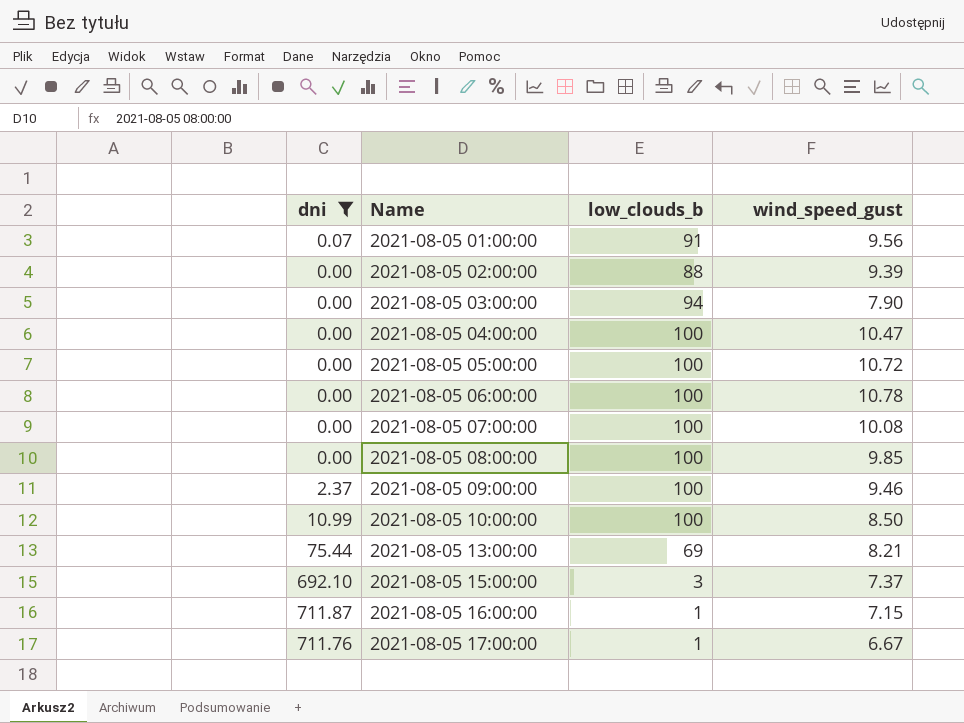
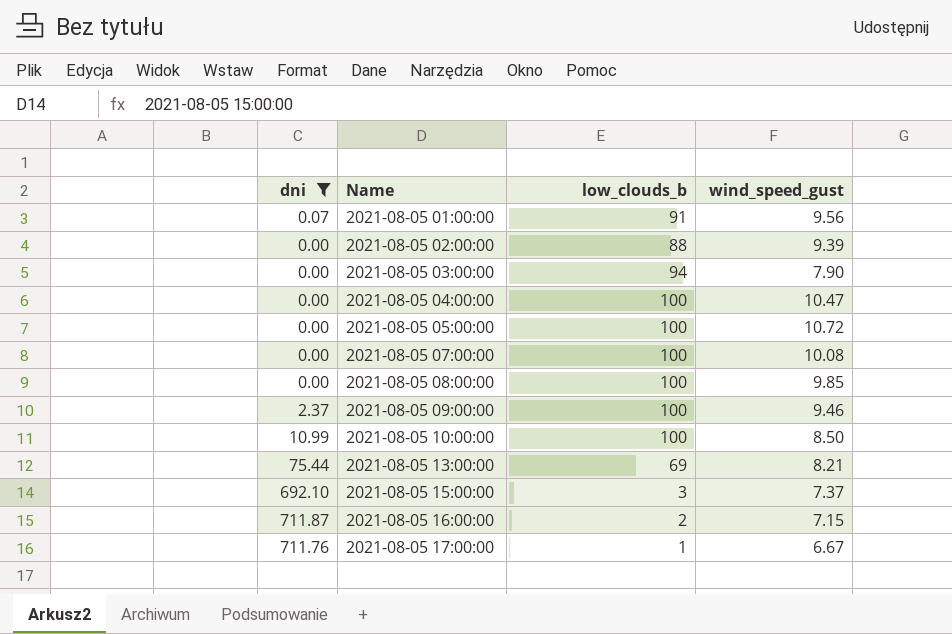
row 2021-08-05 06:00:00: 0.00 | 100 | 10.78 -> none
2021-08-05 16:00:00 | low_clouds_b: 1 -> 2

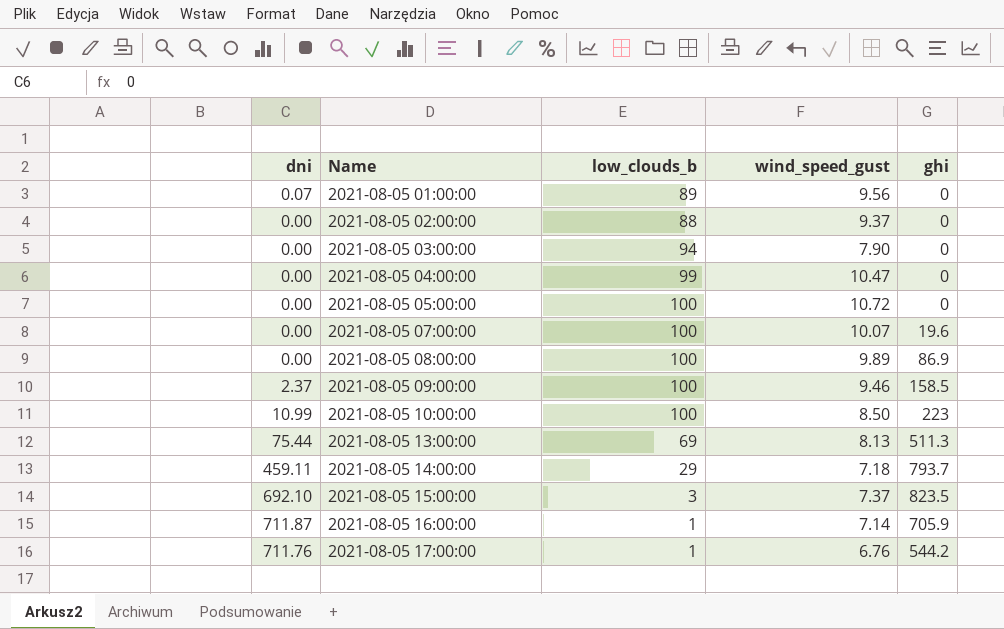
filter: dni != 459.11 -> none
column ghi | position: none -> 5
2021-08-05 01:00:00 | low_clouds_b: 91 -> 89
2021-08-05 02:00:00 | wind_speed_gust: 9.39 -> 9.37
2021-08-05 04:00:00 | low_clouds_b: 100 -> 99
2021-08-05 07:00:00 | wind_speed_gust: 10.08 -> 10.07
2021-08-05 08:00:00 | wind_speed_gust: 9.85 -> 9.89
2021-08-05 13:00:00 | wind_speed_gust: 8.21 -> 8.13
2021-08-05 16:00:00 | low_clouds_b: 2 -> 1
2021-08-05 16:00:00 | wind_speed_gust: 7.15 -> 7.14
2021-08-05 17:00:00 | wind_speed_gust: 6.67 -> 6.76

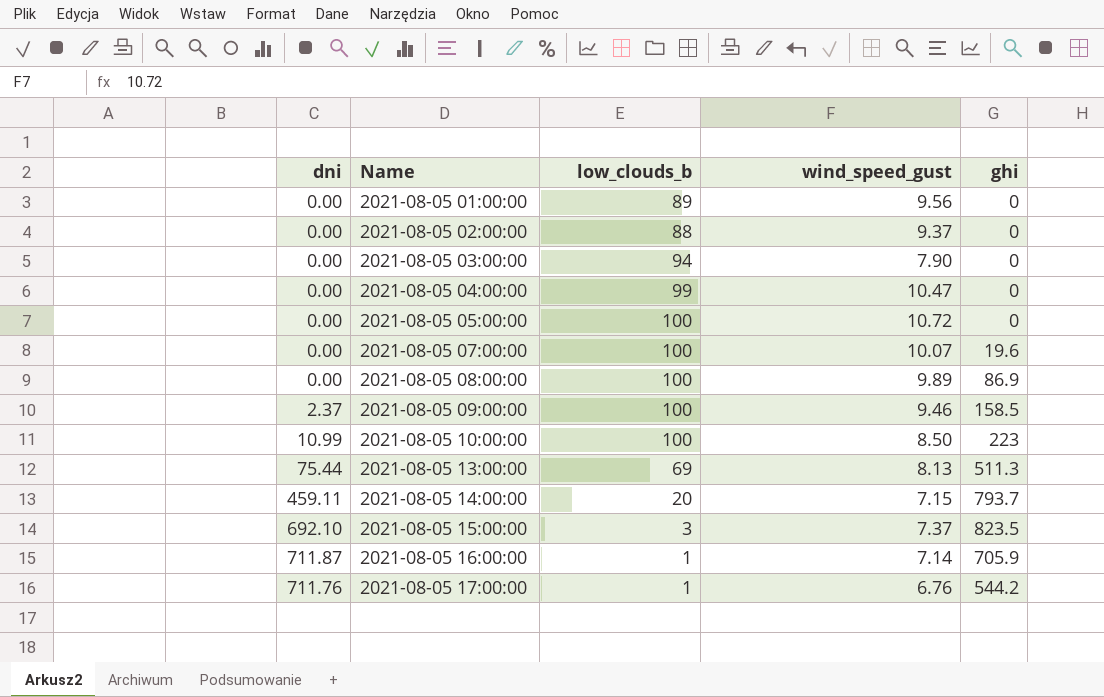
2021-08-05 01:00:00 | dni: 0.07 -> 0.00
2021-08-05 14:00:00 | low_clouds_b: 29 -> 20
2021-08-05 14:00:00 | wind_speed_gust: 7.18 -> 7.15

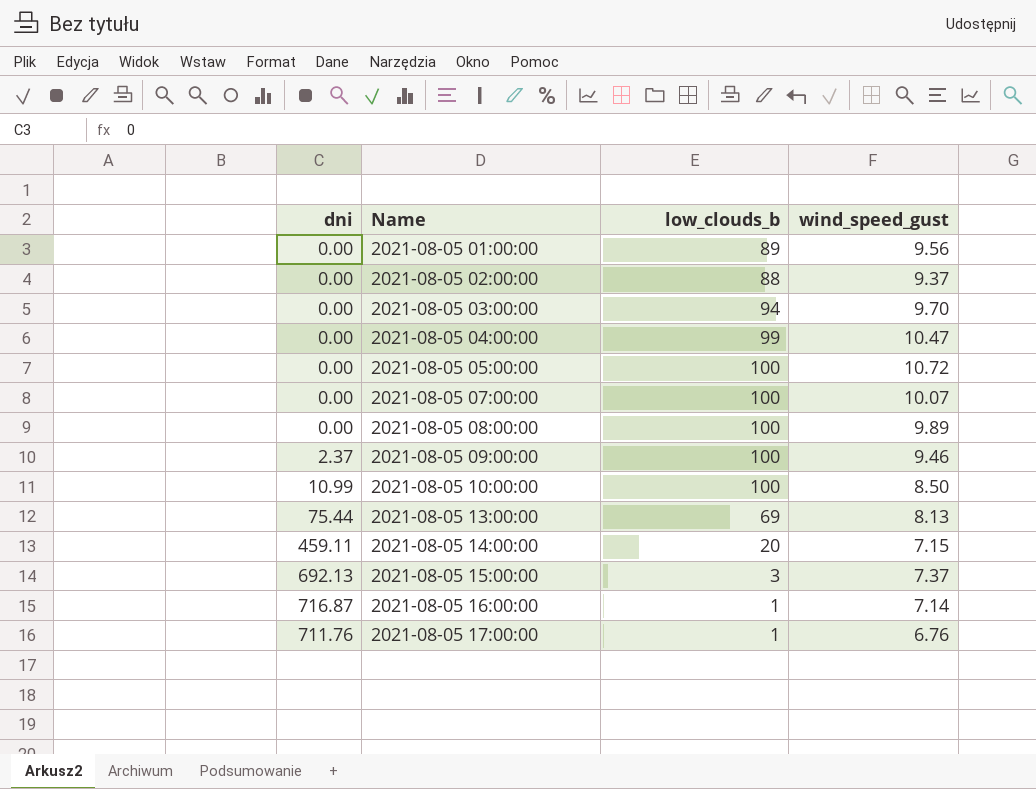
column ghi | position: 5 -> none
2021-08-05 03:00:00 | wind_speed_gust: 7.90 -> 9.70
2021-08-05 15:00:00 | dni: 692.10 -> 692.13
2021-08-05 16:00:00 | dni: 711.87 -> 716.87

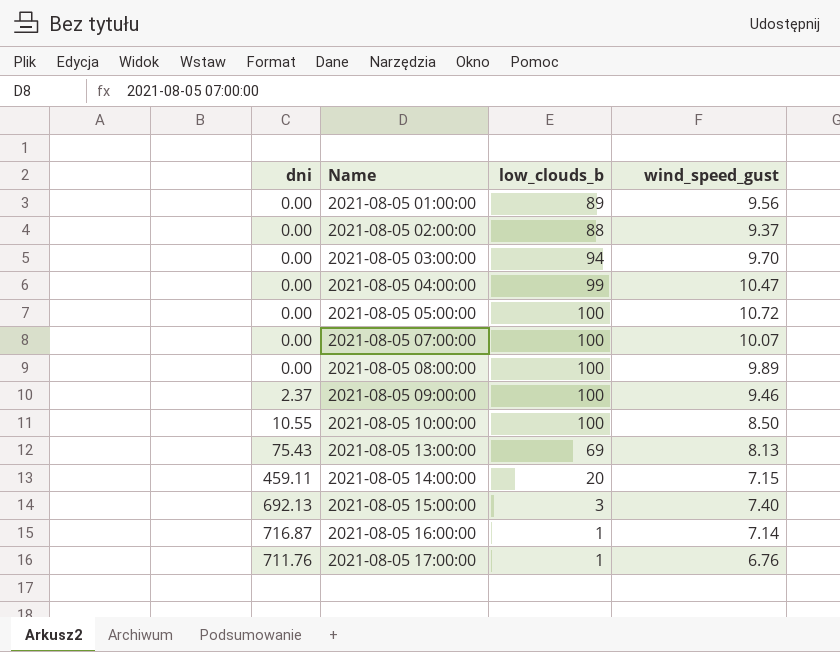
2021-08-05 10:00:00 | dni: 10.99 -> 10.55
2021-08-05 13:00:00 | dni: 75.44 -> 75.43
2021-08-05 15:00:00 | wind_speed_gust: 7.37 -> 7.40

